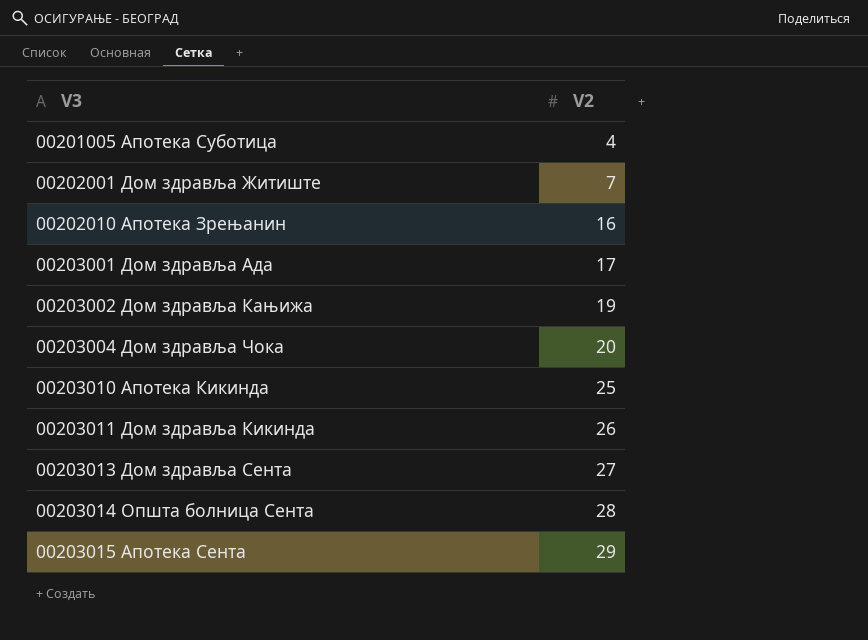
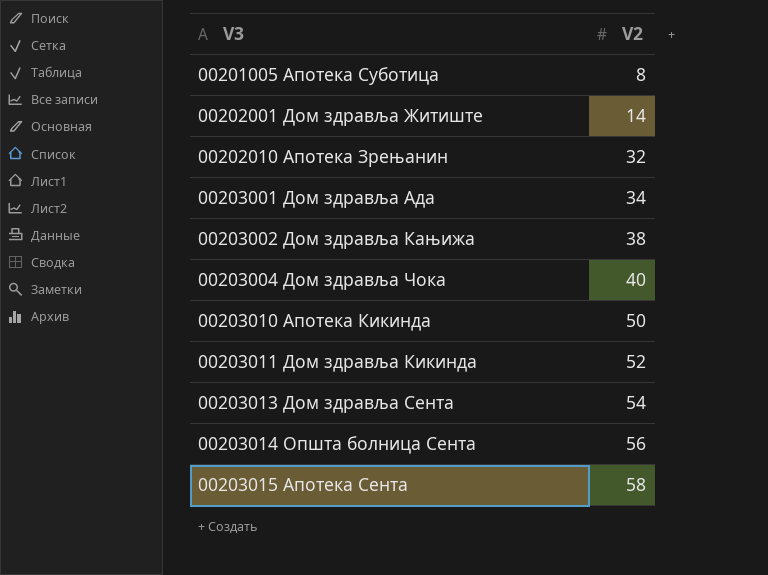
00201005 Апотека Суботица | V2: 4 -> 8
00202001 Дом здравља Житиште | V2: 7 -> 14
00202010 Апотека Зрењанин | V2: 16 -> 32
00203001 Дом здравља Ада | V2: 17 -> 34
00203002 Дом здравља Кањижа | V2: 19 -> 38
00203004 Дом здравља Чока | V2: 20 -> 40
00203010 Апотека Кикинда | V2: 25 -> 50
00203011 Дом здравља Кикинда | V2: 26 -> 52
00203013 Дом здравља Сента | V2: 27 -> 54
00203014 Општа болница Сента | V2: 28 -> 56
00203015 Апотека Сента | V2: 29 -> 58

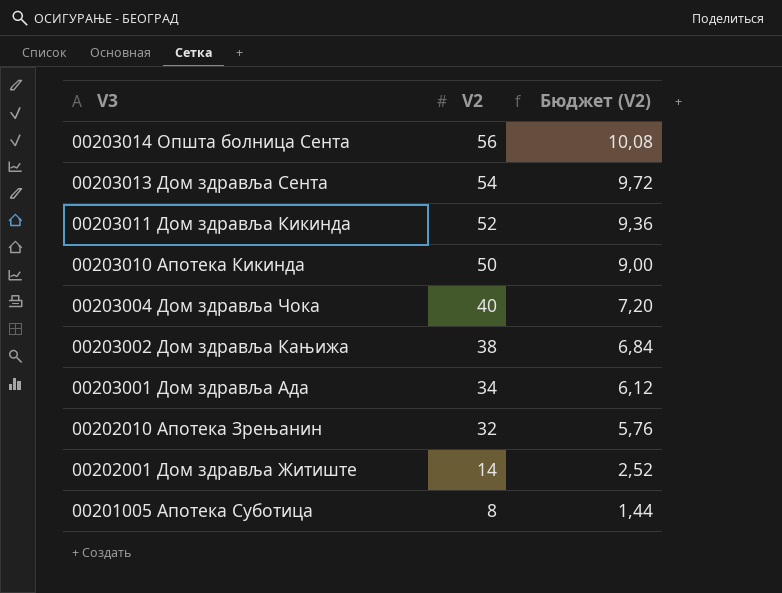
row order: V3 ascending -> V3 descending
column Бюджет (V2) | formula: none -> [V2] * 0,18
row 00203015 Апотека Сента: 58 -> none

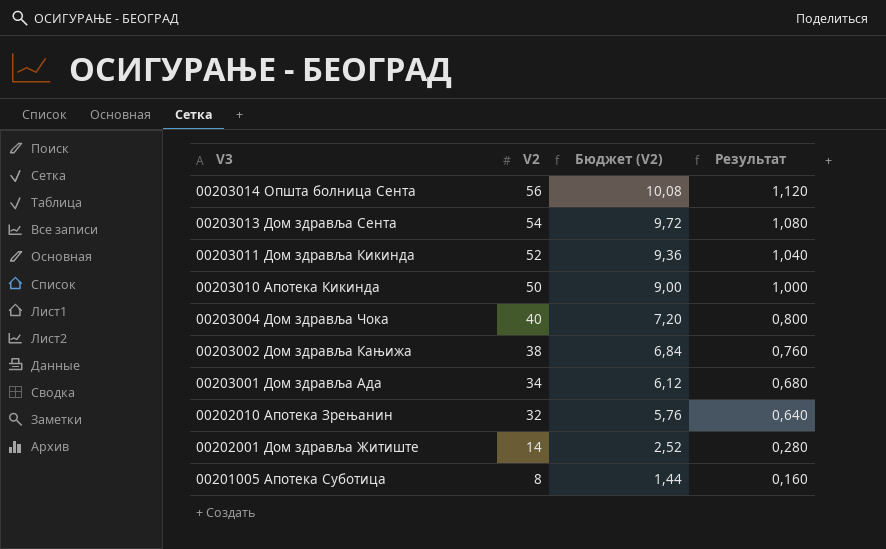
column Результат | formula: none -> [V2] * 0,02

